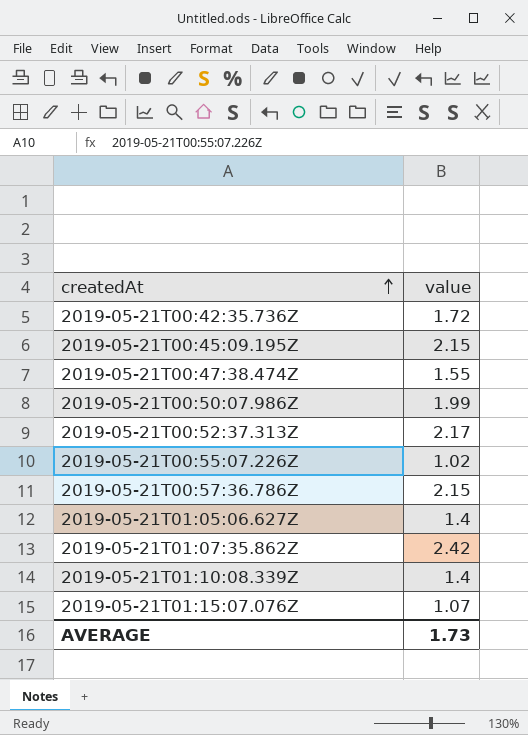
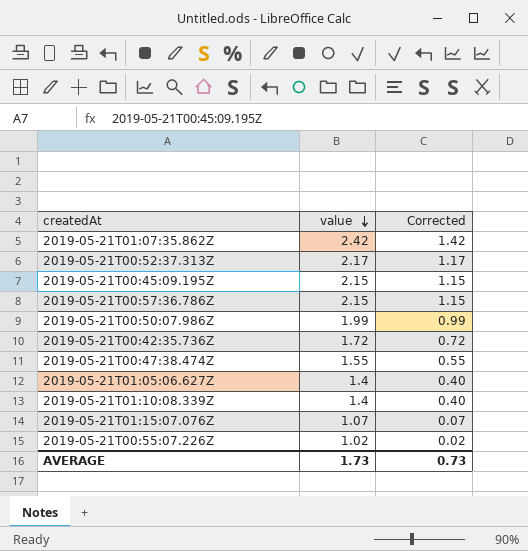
row order: createdAt ascending -> value descending
column Corrected | formula: none -> [value] - 1

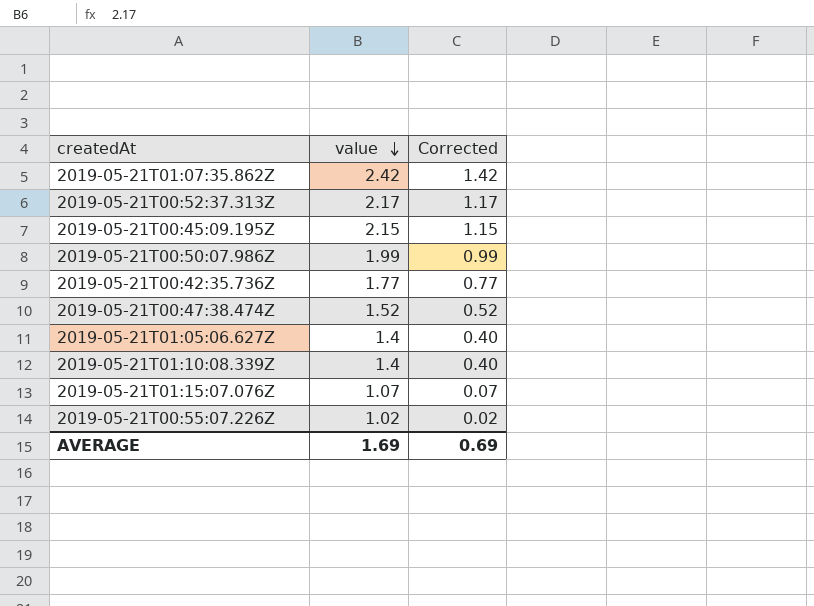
row 2019-05-21T00:57:36.786Z: 2.15 | 1.15 -> none
2019-05-21T00:42:35.736Z | value: 1.72 -> 1.77
2019-05-21T00:42:35.736Z | Corrected: 0.72 -> 0.77
2019-05-21T00:47:38.474Z | value: 1.55 -> 1.52
2019-05-21T00:47:38.474Z | Corrected: 0.55 -> 0.52
AVERAGE | value: 1.73 -> 1.69
AVERAGE | Corrected: 0.73 -> 0.69

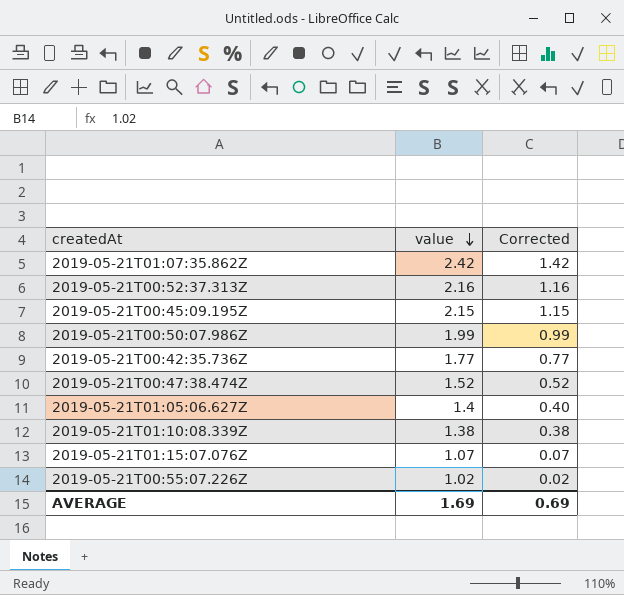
2019-05-21T00:52:37.313Z | value: 2.17 -> 2.16
2019-05-21T00:52:37.313Z | Corrected: 1.17 -> 1.16
2019-05-21T01:10:08.339Z | value: 1.4 -> 1.38
2019-05-21T01:10:08.339Z | Corrected: 0.40 -> 0.38

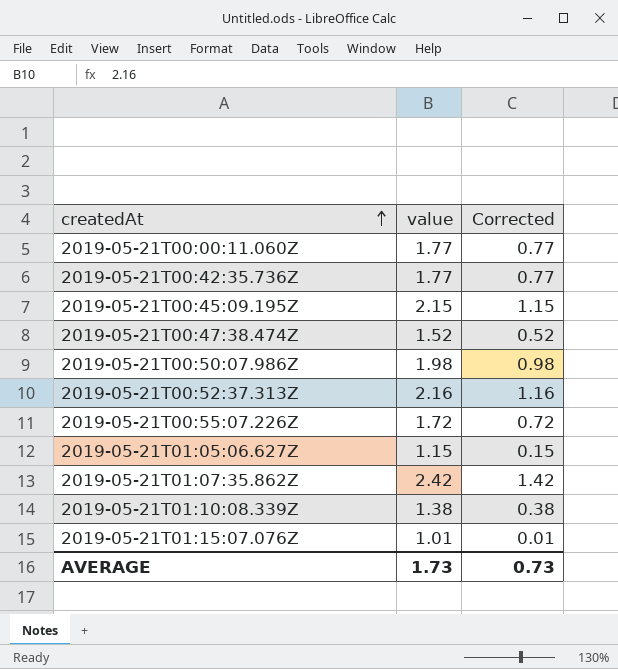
row order: value descending -> createdAt ascending
row 2019-05-21T00:00:11.060Z: none -> 1.77 | 0.77
2019-05-21T00:50:07.986Z | value: 1.99 -> 1.98
2019-05-21T00:50:07.986Z | Corrected: 0.99 -> 0.98
2019-05-21T00:55:07.226Z | value: 1.02 -> 1.72
2019-05-21T00:55:07.226Z | Corrected: 0.02 -> 0.72
2019-05-21T01:05:06.627Z | value: 1.4 -> 1.15
2019-05-21T01:05:06.627Z | Corrected: 0.40 -> 0.15
2019-05-21T01:15:07.076Z | value: 1.07 -> 1.01
2019-05-21T01:15:07.076Z | Corrected: 0.07 -> 0.01
AVERAGE | value: 1.69 -> 1.73
AVERAGE | Corrected: 0.69 -> 0.73

